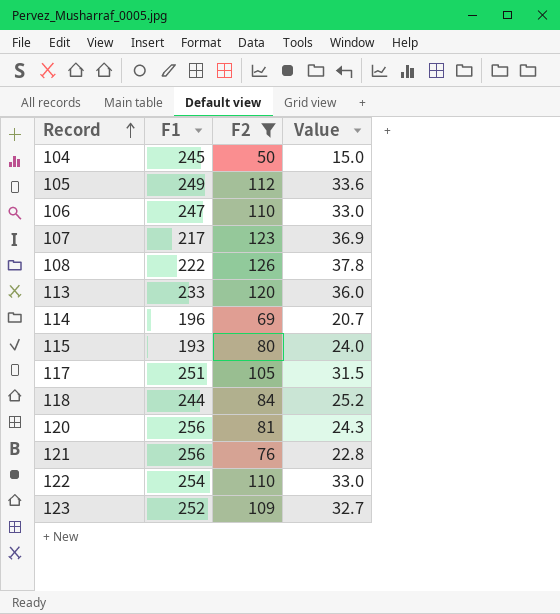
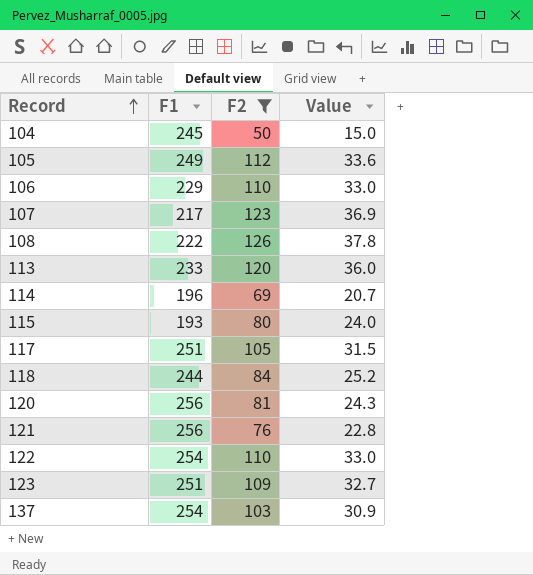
106 | F1: 247 -> 229
123 | F1: 252 -> 251
row 137: none -> 254 | 103 | 30.9

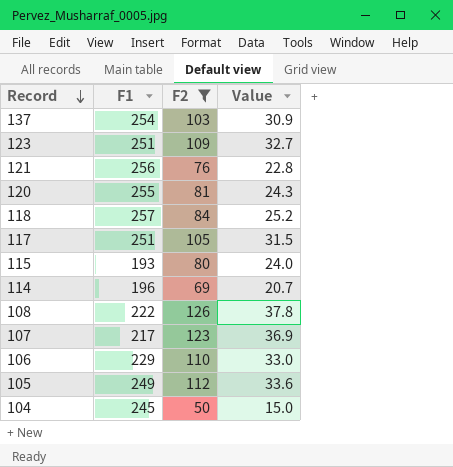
row order: Record ascending -> Record descending
row 113: 233 | 120 | 36.0 -> none
row 122: 254 | 110 | 33.0 -> none
120 | F1: 256 -> 255
118 | F1: 244 -> 257

